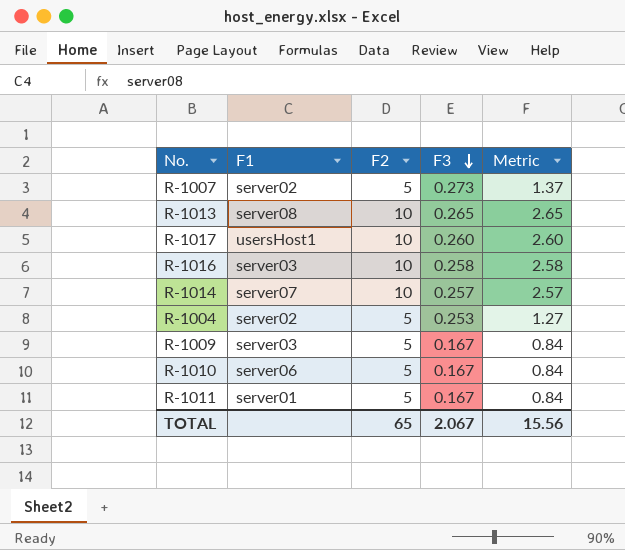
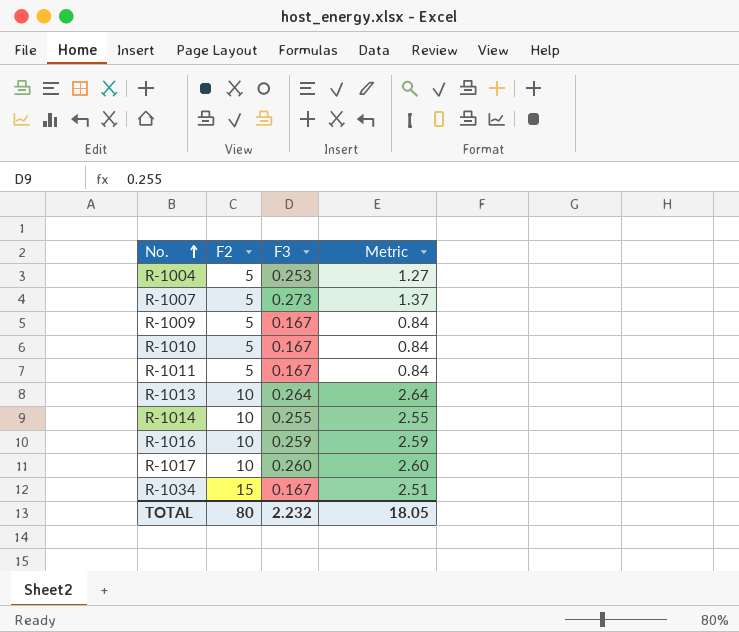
row order: F3 descending -> No. ascending
column F1 | position: 2 -> none
R-1013 | F3: 0.265 -> 0.264
R-1013 | Metric: 2.65 -> 2.64
R-1014 | F3: 0.257 -> 0.255
R-1014 | Metric: 2.57 -> 2.55
R-1016 | F3: 0.258 -> 0.259
R-1016 | Metric: 2.58 -> 2.59
row R-1034: none -> 15 | 0.167 | 2.51
TOTAL | F2: 65 -> 80
TOTAL | F3: 2.067 -> 2.232
TOTAL | Metric: 15.56 -> 18.05

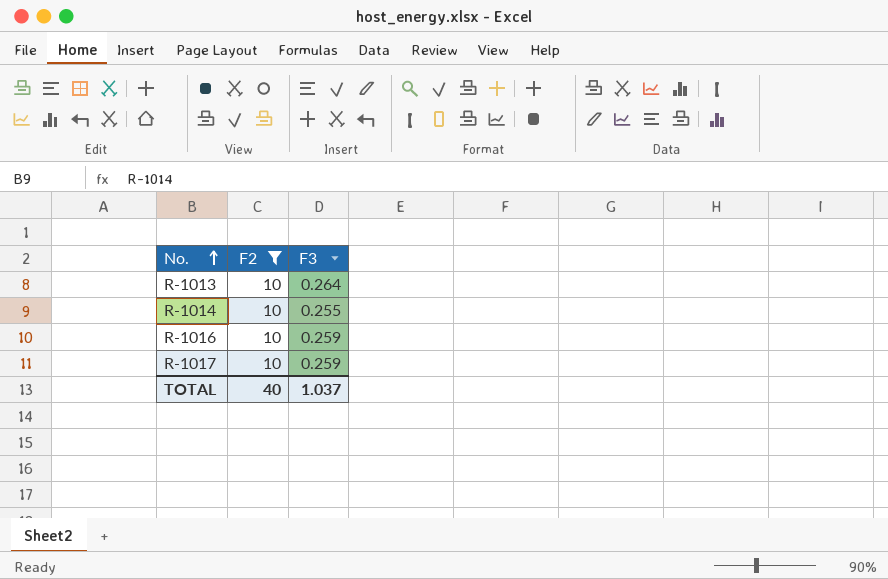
filter: none -> F2 = 10
column Metric | formula: [F2] * [F3] -> none
R-1017 | F3: 0.260 -> 0.259
TOTAL | F2: 80 -> 40
TOTAL | F3: 2.232 -> 1.037

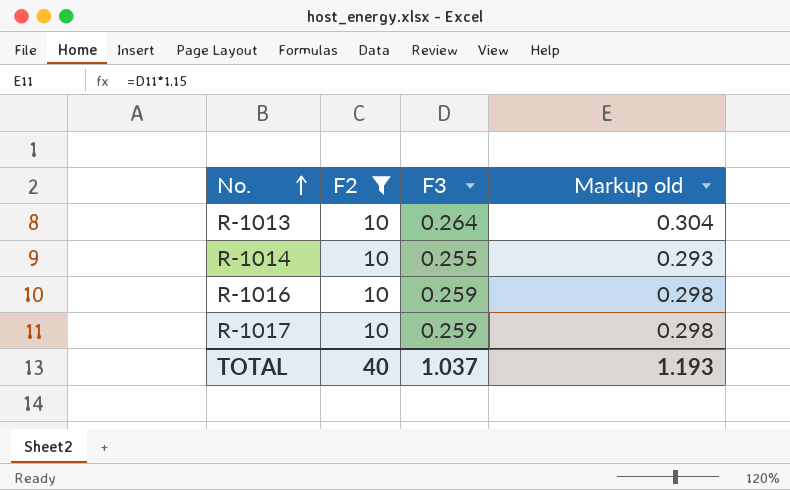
column Markup old | formula: none -> [F3] * 1.15

